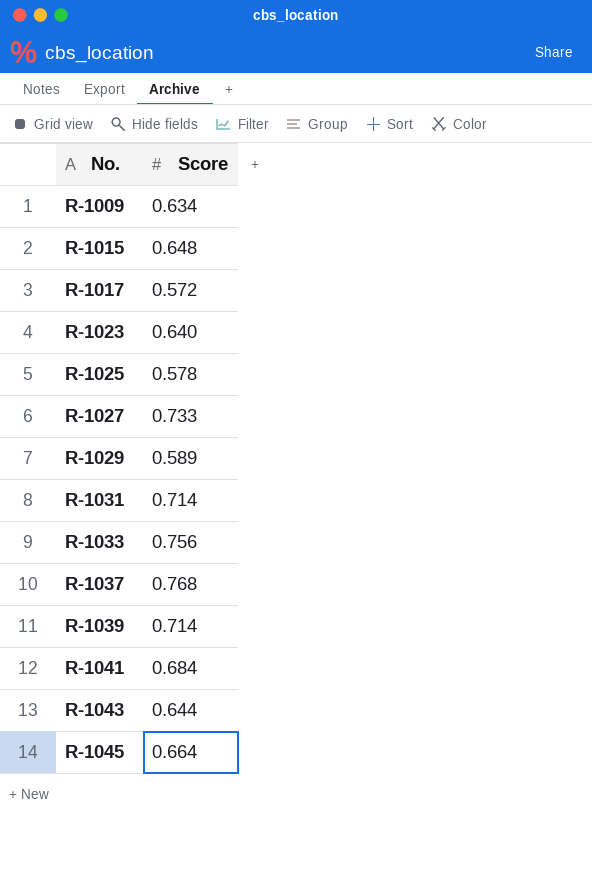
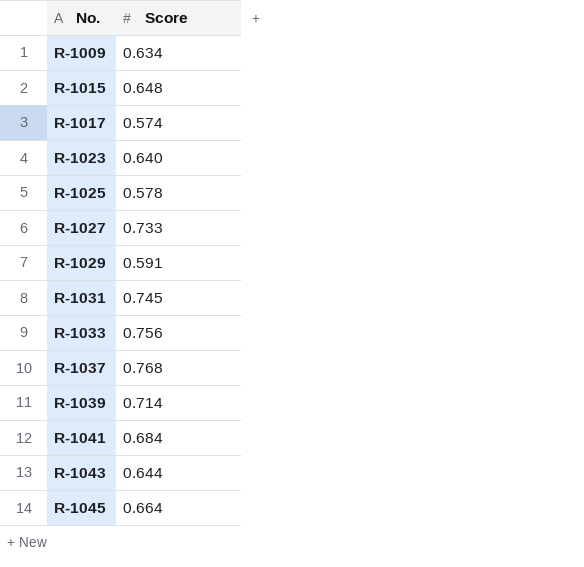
R-1017 | Score: 0.572 -> 0.574
R-1029 | Score: 0.589 -> 0.591
R-1031 | Score: 0.714 -> 0.745

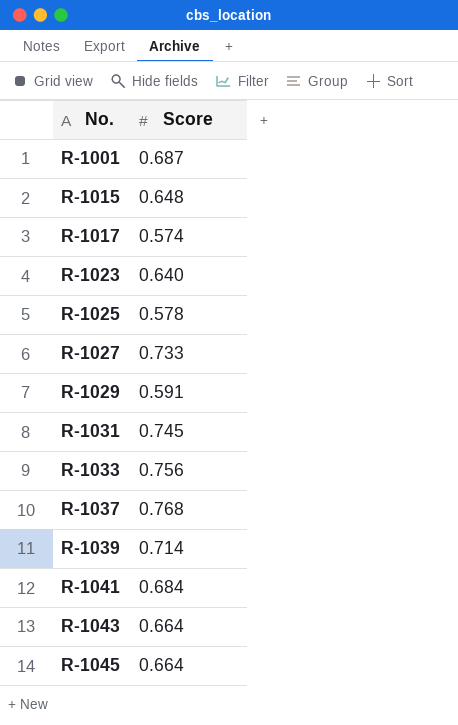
row R-1009: 0.634 -> none
row R-1001: none -> 0.687
R-1043 | Score: 0.644 -> 0.664

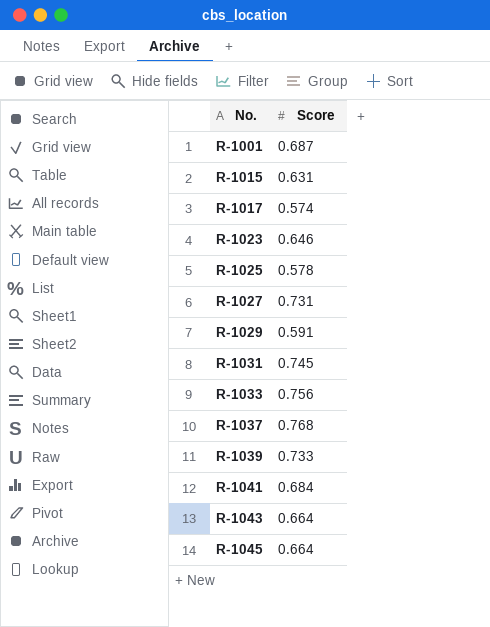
R-1015 | Score: 0.648 -> 0.631
R-1023 | Score: 0.640 -> 0.646
R-1027 | Score: 0.733 -> 0.731
R-1039 | Score: 0.714 -> 0.733

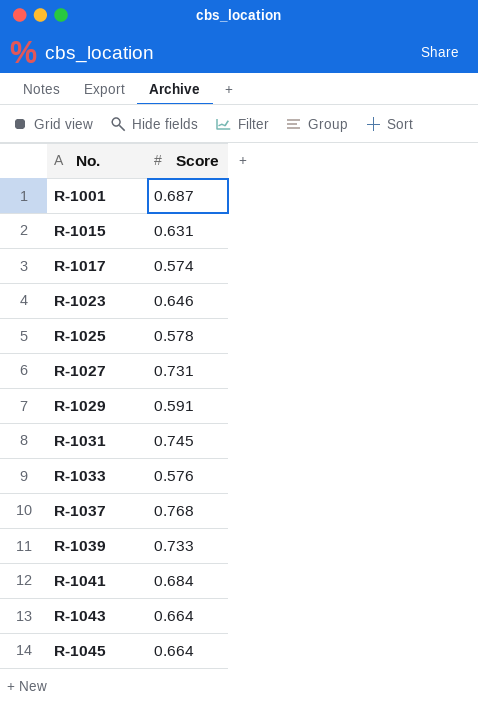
R-1033 | Score: 0.756 -> 0.576

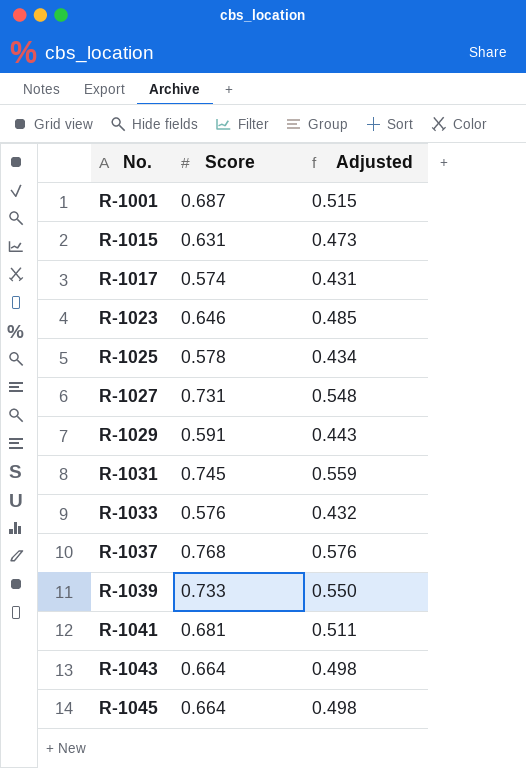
column Adjusted | formula: none -> [Score] * 0.75
R-1041 | Score: 0.684 -> 0.681

